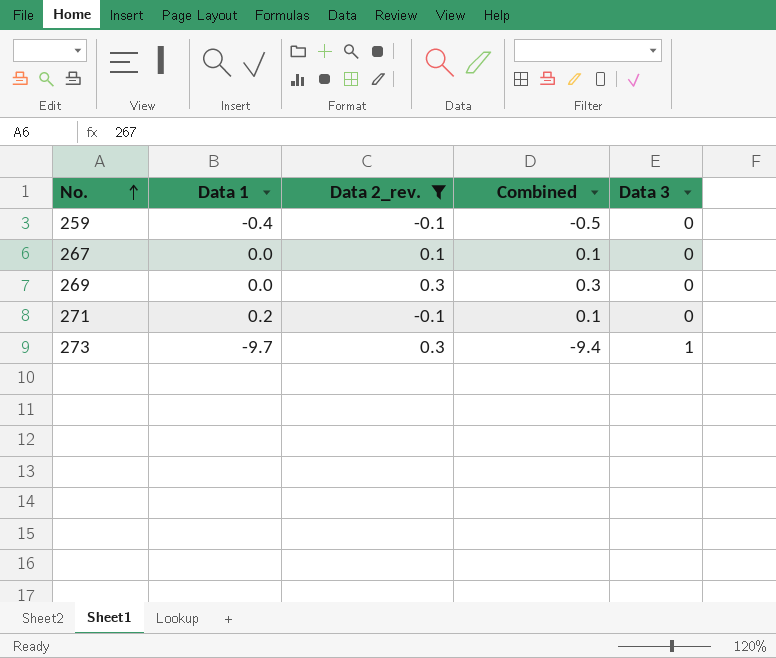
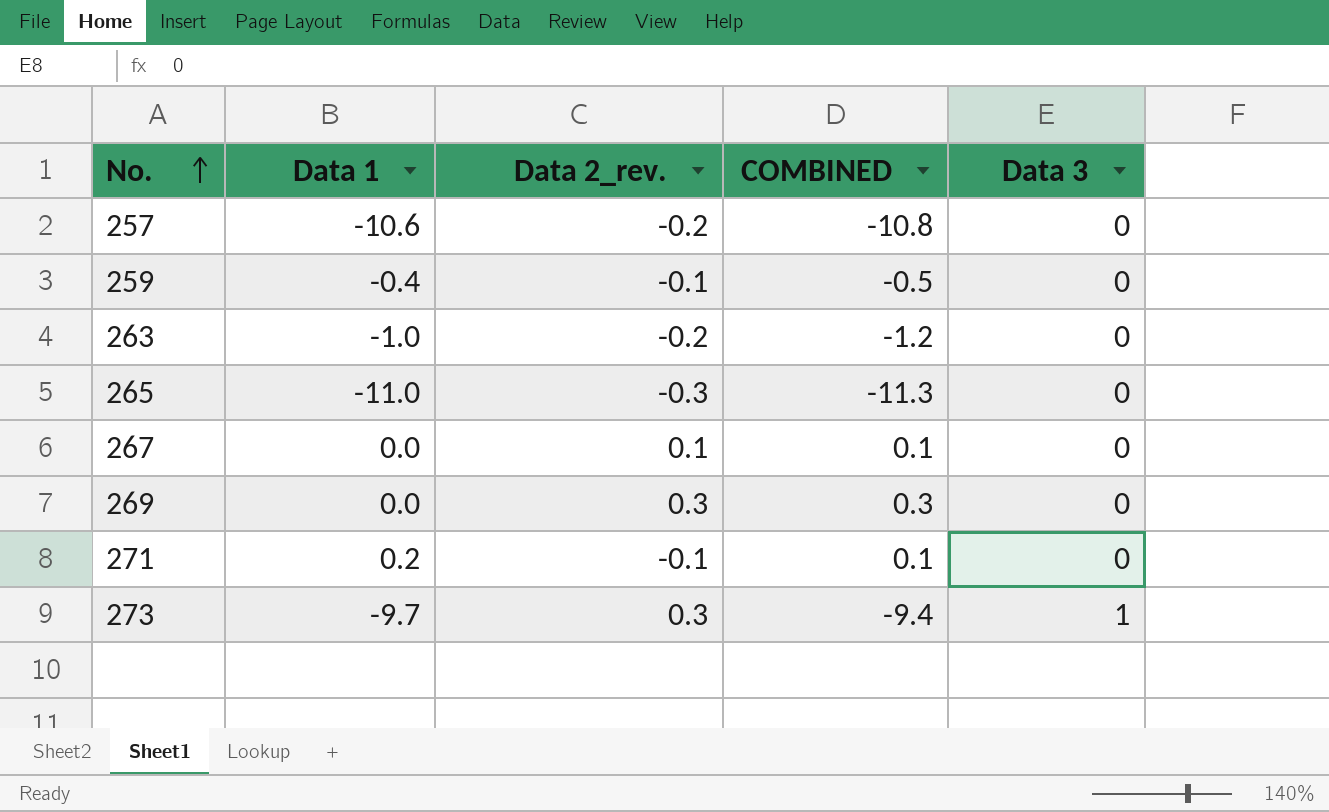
filter: Data 2_rev. >= -0.1 -> none
column name: Combined -> COMBINED

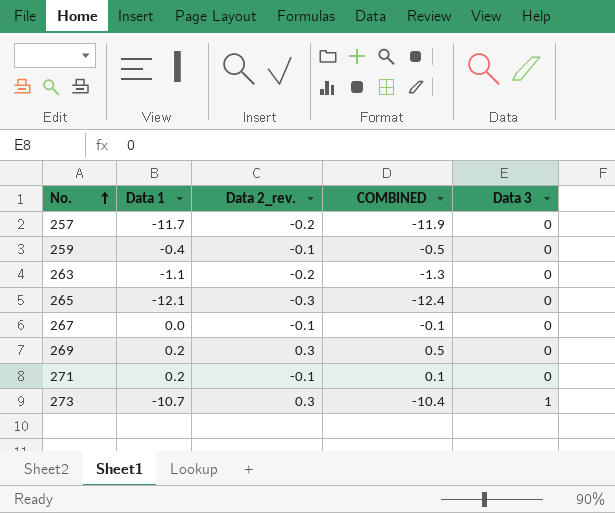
257 | Data 1: -10.6 -> -11.7
257 | COMBINED: -10.8 -> -11.9
263 | Data 1: -1.0 -> -1.1
263 | COMBINED: -1.2 -> -1.3
265 | Data 1: -11.0 -> -12.1
265 | COMBINED: -11.3 -> -12.4
267 | Data 2_rev.: 0.1 -> -0.1
267 | COMBINED: 0.1 -> -0.1
269 | Data 1: 0.0 -> 0.2
269 | COMBINED: 0.3 -> 0.5
273 | Data 1: -9.7 -> -10.7
273 | COMBINED: -9.4 -> -10.4

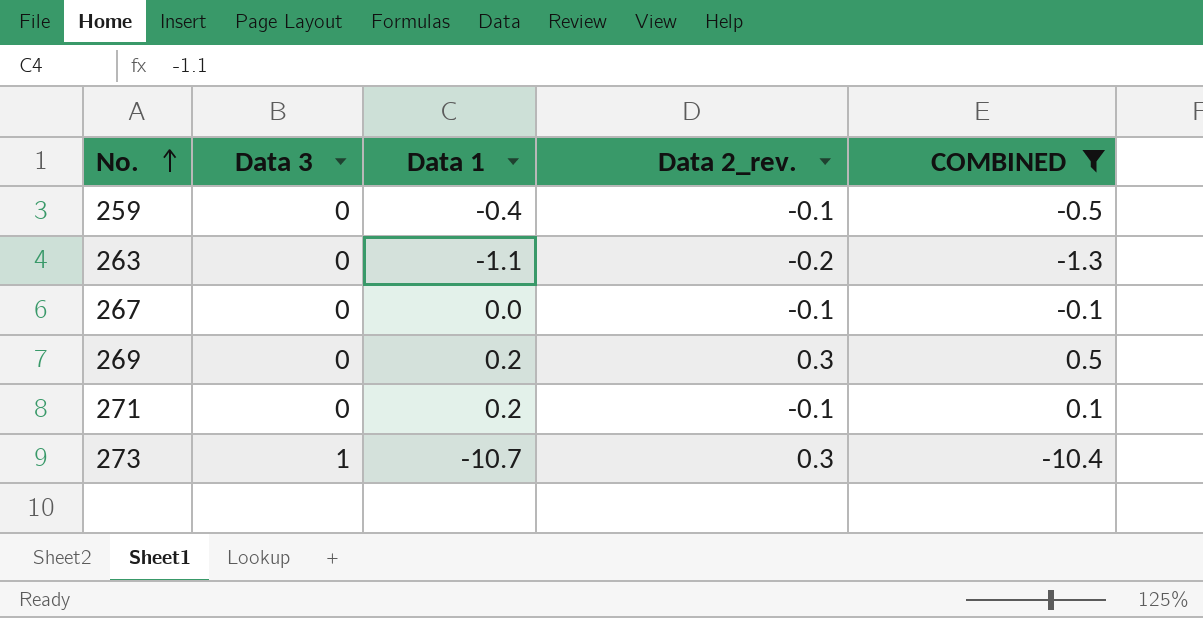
filter: none -> COMBINED >= -10.4
column Data 3 | position: 5 -> 2

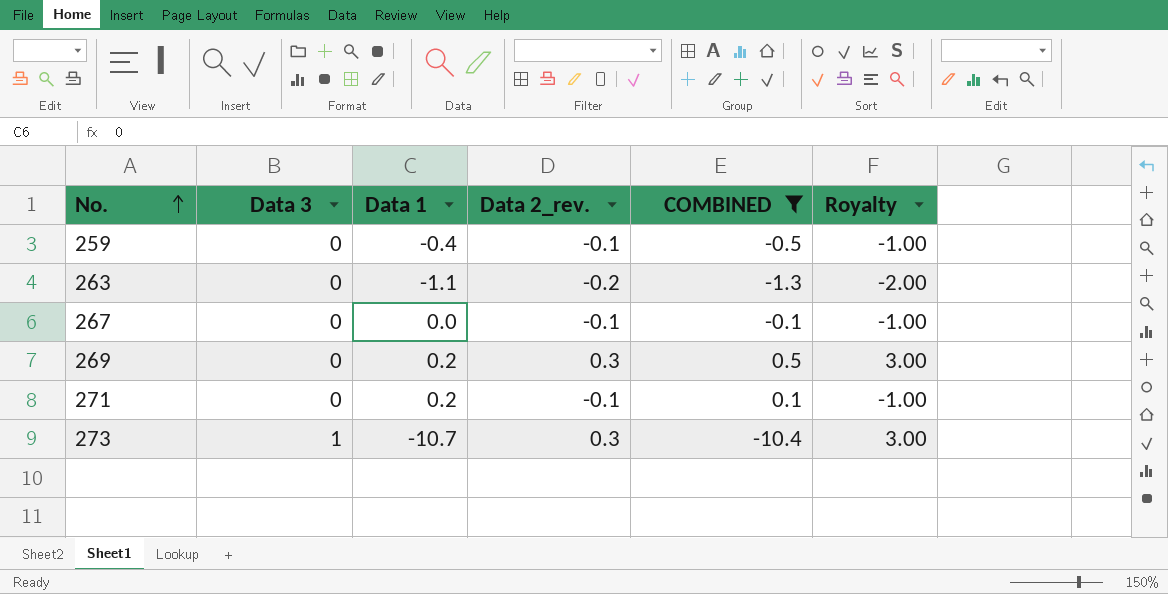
column Royalty | formula: none -> [Data 2_rev.] * 10

